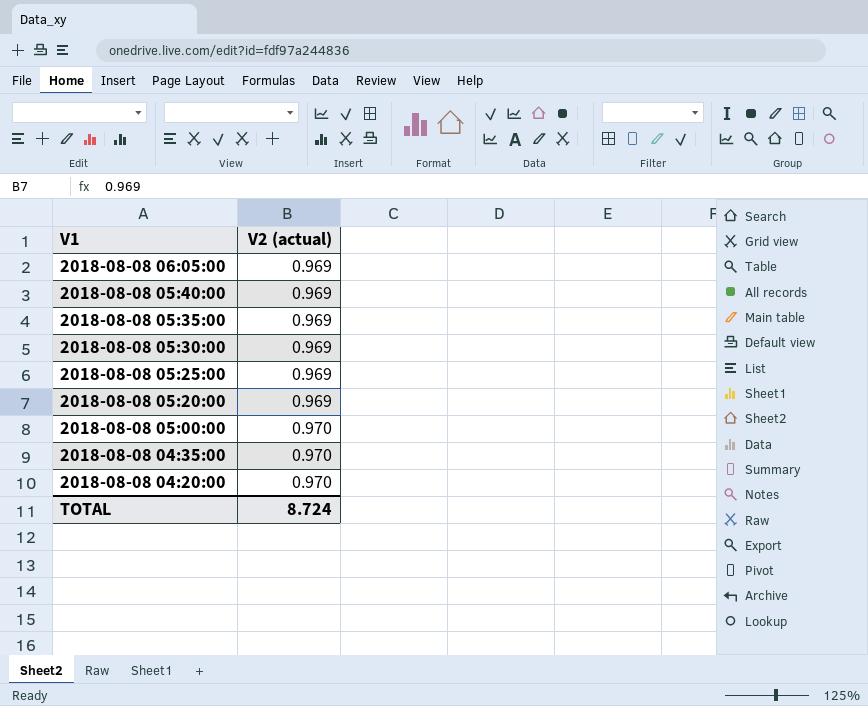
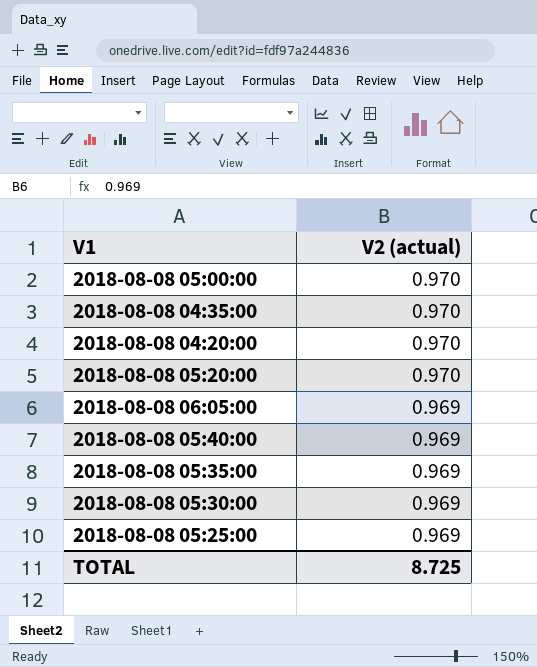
row order: V1 descending -> V2 (actual) descending
2018-08-08 05:20:00 | V2 (actual): 0.969 -> 0.970
TOTAL | V2 (actual): 8.724 -> 8.725

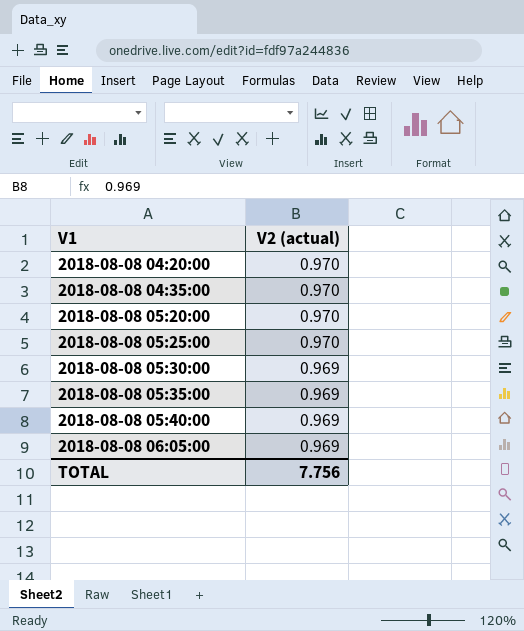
row order: V2 (actual) descending -> V1 ascending
row 2018-08-08 05:00:00: 0.970 -> none
2018-08-08 05:25:00 | V2 (actual): 0.969 -> 0.970
TOTAL | V2 (actual): 8.725 -> 7.756

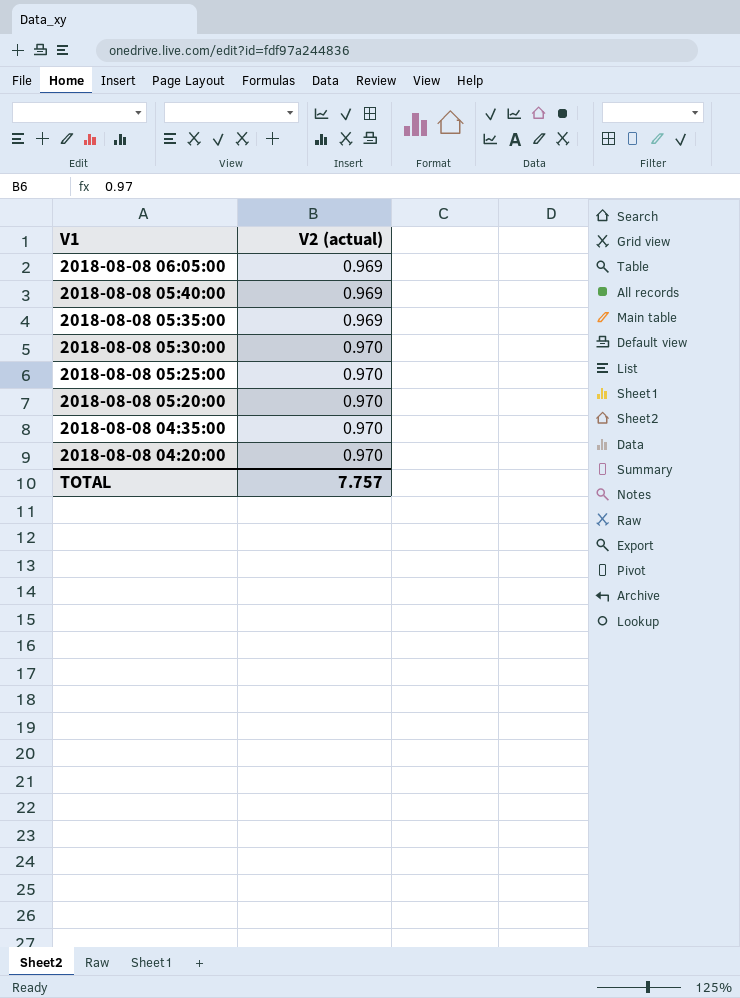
row order: V1 ascending -> V1 descending
2018-08-08 05:30:00 | V2 (actual): 0.969 -> 0.970
TOTAL | V2 (actual): 7.756 -> 7.757

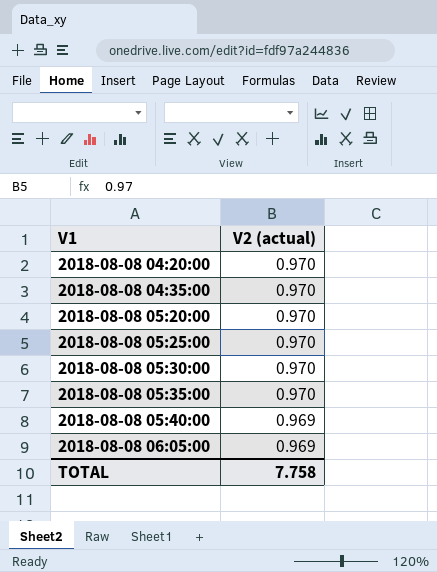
row order: V1 descending -> V1 ascending
2018-08-08 05:35:00 | V2 (actual): 0.969 -> 0.970
TOTAL | V2 (actual): 7.757 -> 7.758

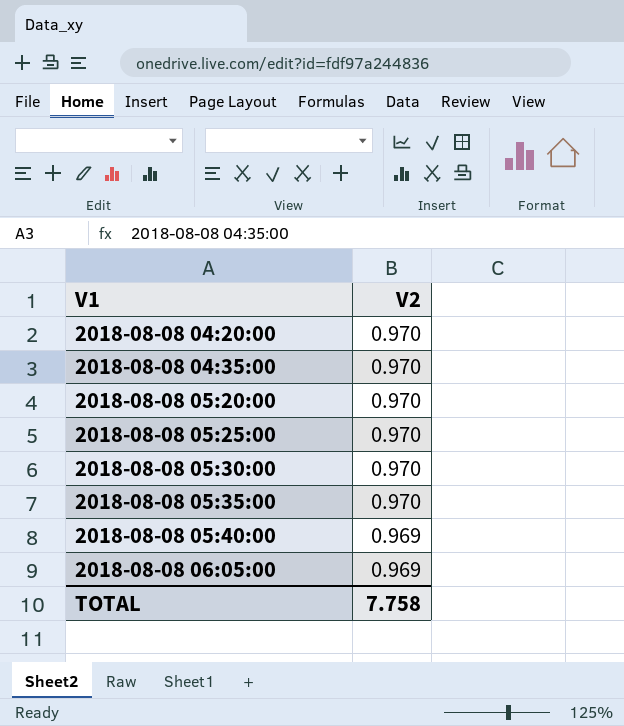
column name: V2 (actual) -> V2

